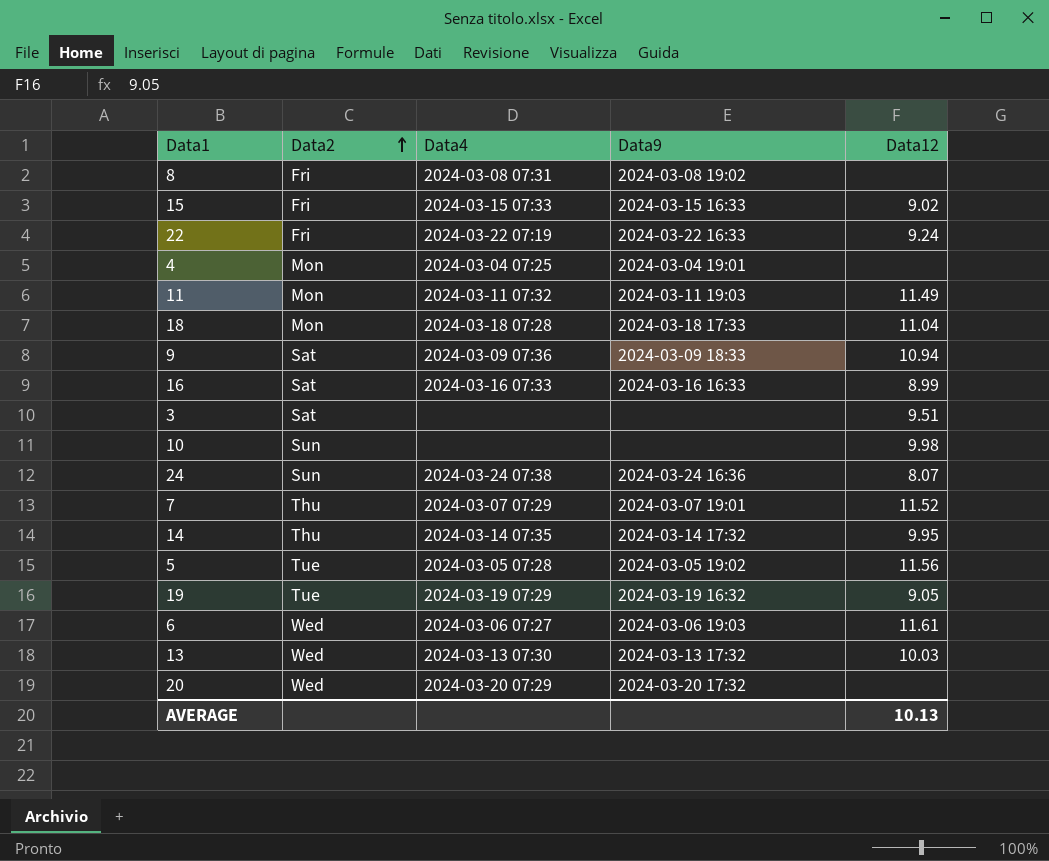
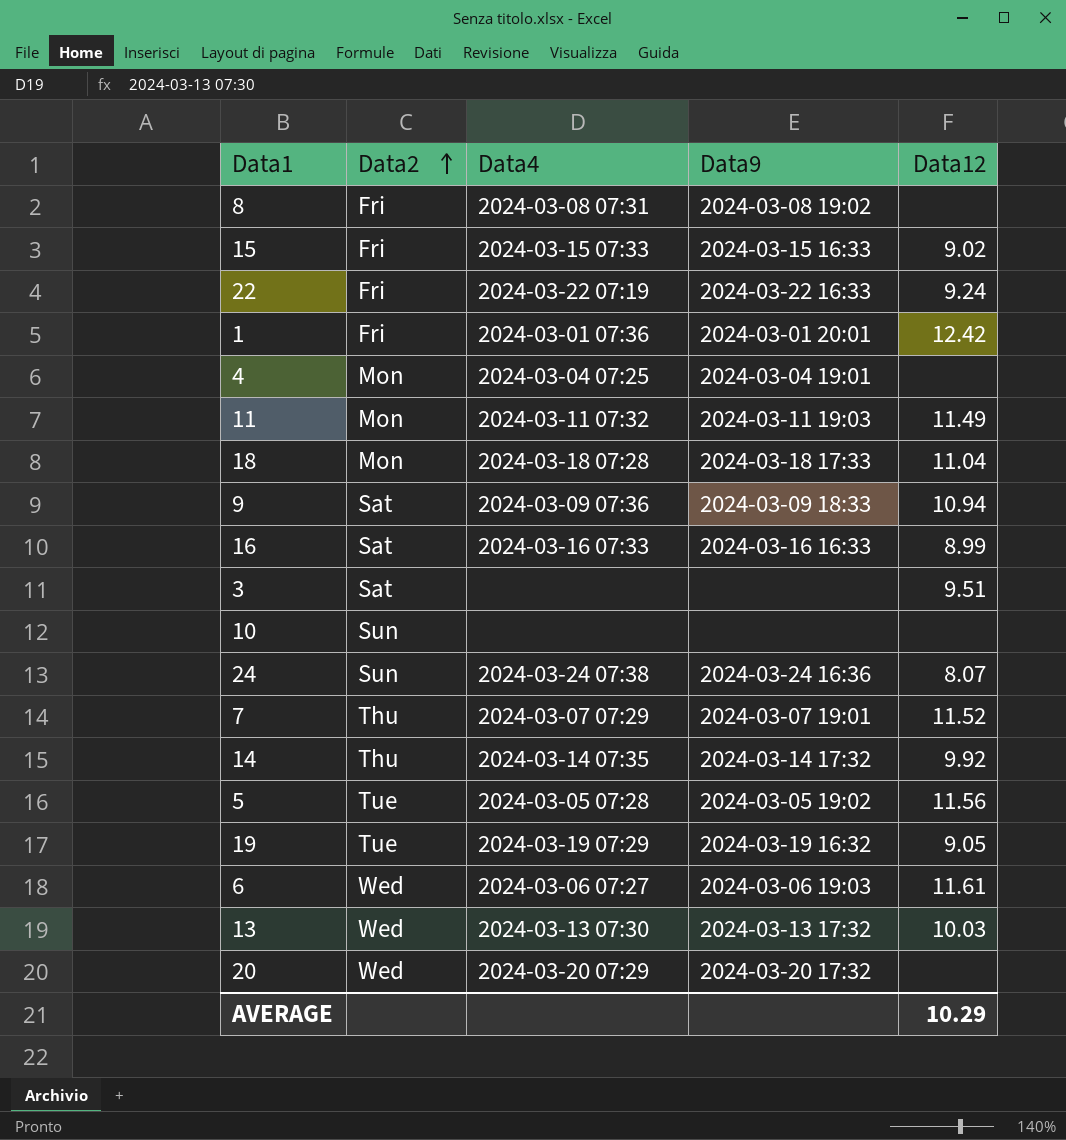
row 1: none -> Fri | 2024-03-01 07:36 | 2024-03-01 20:01 | 12.42
10 | Data12: 9.98 -> none
14 | Data12: 9.95 -> 9.92
AVERAGE | Data12: 10.13 -> 10.29

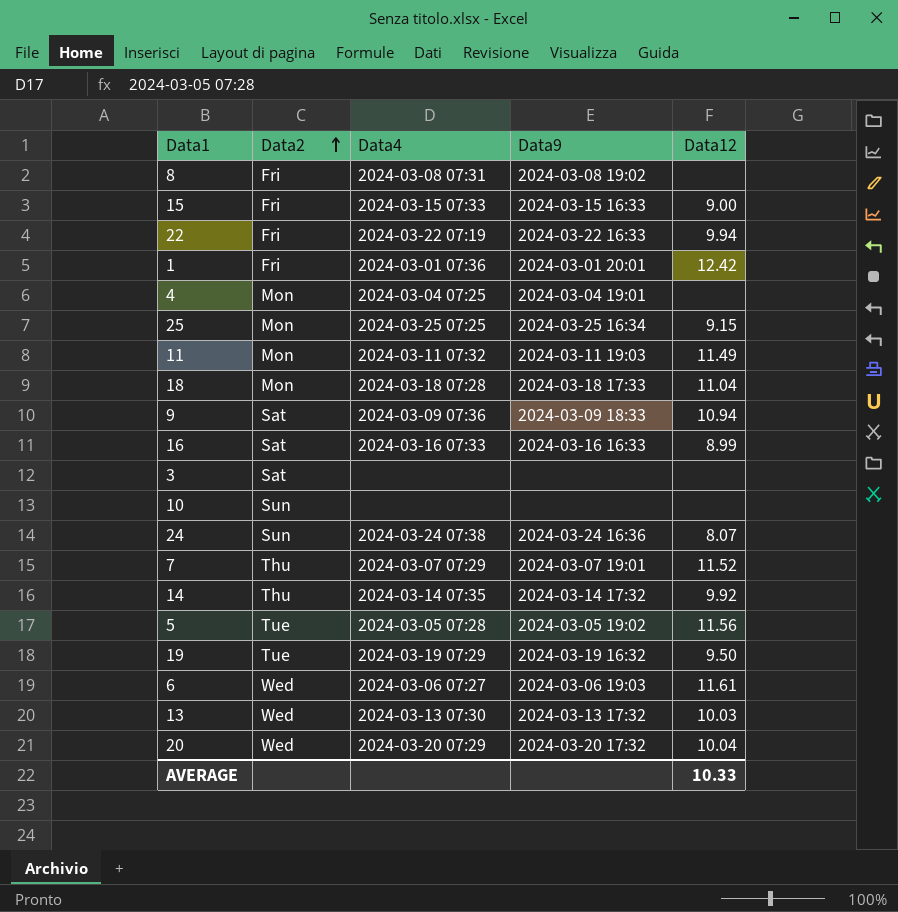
15 | Data12: 9.02 -> 9.00
22 | Data12: 9.24 -> 9.94
row 25: none -> Mon | 2024-03-25 07:25 | 2024-03-25 16:34 | 9.15
3 | Data12: 9.51 -> none
19 | Data12: 9.05 -> 9.50
20 | Data12: none -> 10.04
AVERAGE | Data12: 10.29 -> 10.33

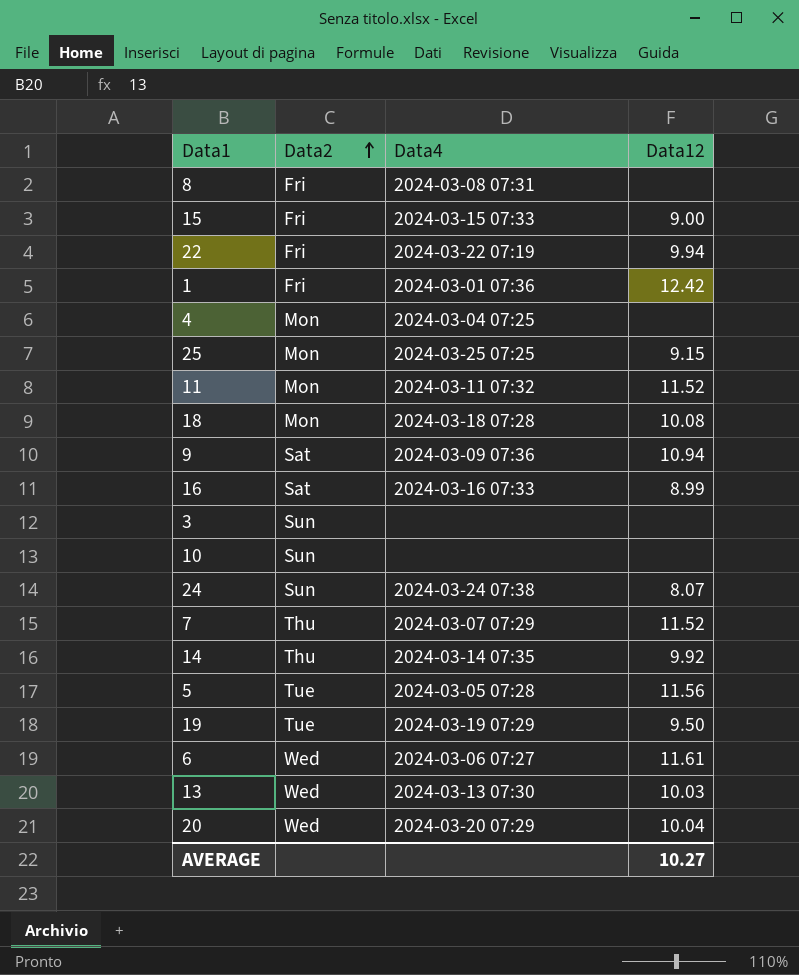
column Data9 | position: 4 -> none
11 | Data12: 11.49 -> 11.52
18 | Data12: 11.04 -> 10.08
3 | Data2: Sat -> Sun
AVERAGE | Data12: 10.33 -> 10.27

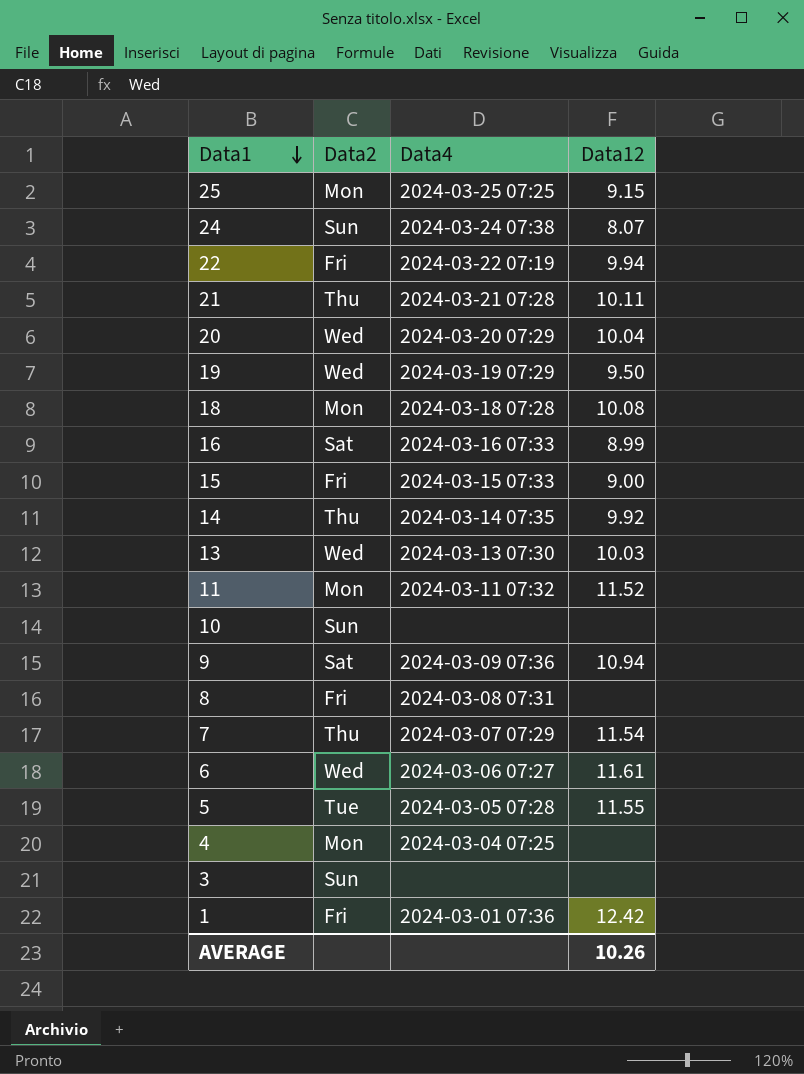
row order: Data2 ascending -> Data1 descending
row 21: none -> Thu | 2024-03-21 07:28 | 10.11
19 | Data2: Tue -> Wed
7 | Data12: 11.52 -> 11.54
5 | Data12: 11.56 -> 11.55
AVERAGE | Data12: 10.27 -> 10.26

